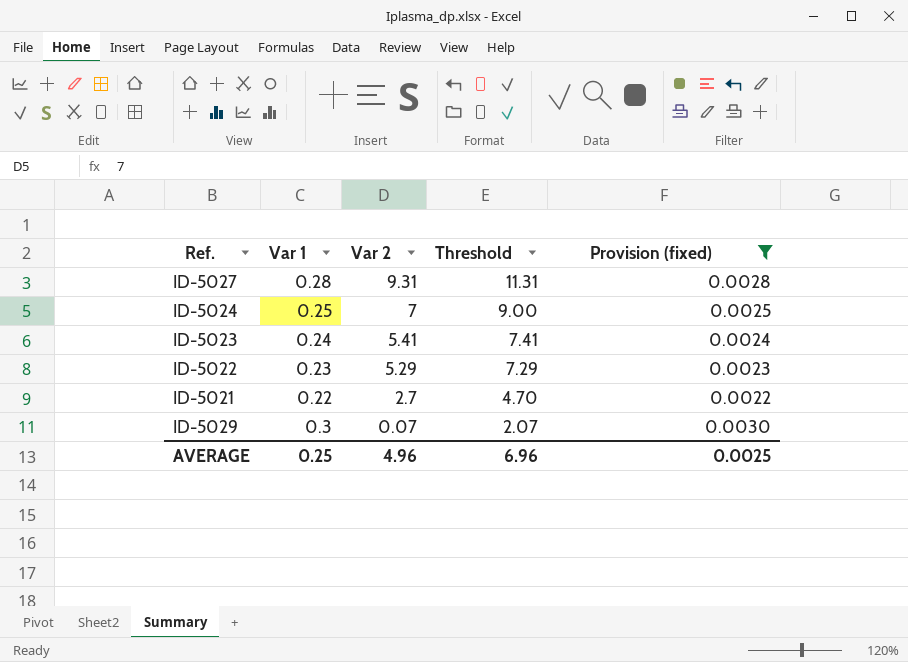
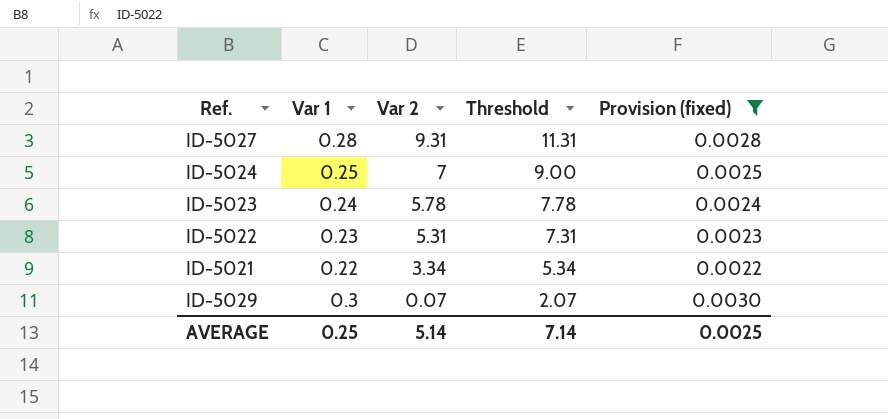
ID-5023 | Var 2: 5.41 -> 5.78
ID-5023 | Threshold: 7.41 -> 7.78
ID-5022 | Var 2: 5.29 -> 5.31
ID-5022 | Threshold: 7.29 -> 7.31
ID-5021 | Var 2: 2.7 -> 3.34
ID-5021 | Threshold: 4.70 -> 5.34
AVERAGE | Var 2: 4.96 -> 5.14
AVERAGE | Threshold: 6.96 -> 7.14

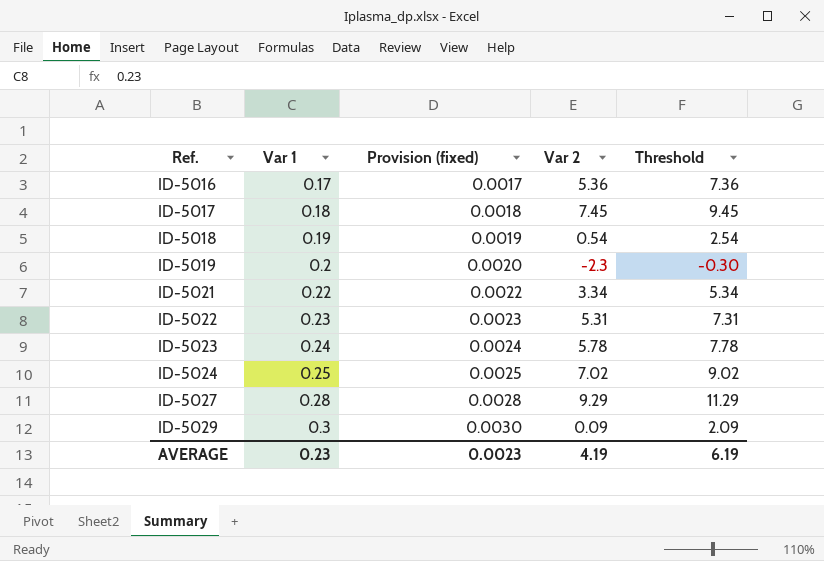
filter: Provision (fixed) >= 0.0022 -> none
row order: Var 2 descending -> Ref. ascending
column Provision (fixed) | position: 5 -> 3
ID-5024 | Var 2: 7 -> 7.02
ID-5024 | Threshold: 9.00 -> 9.02
ID-5027 | Var 2: 9.31 -> 9.29
ID-5027 | Threshold: 11.31 -> 11.29
ID-5029 | Var 2: 0.07 -> 0.09
ID-5029 | Threshold: 2.07 -> 2.09
AVERAGE | Var 1: 0.25 -> 0.23
AVERAGE | Provision (fixed): 0.0025 -> 0.0023
AVERAGE | Var 2: 5.14 -> 4.19
AVERAGE | Threshold: 7.14 -> 6.19

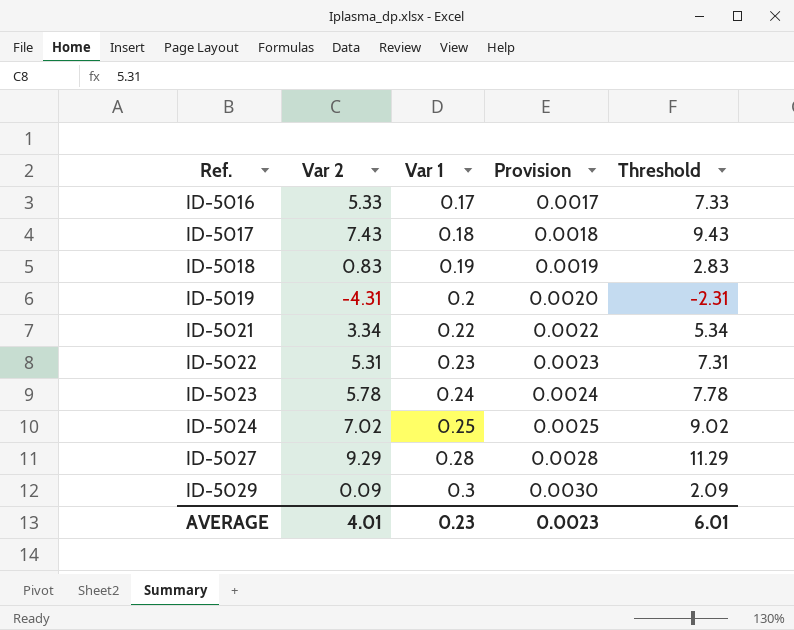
column Var 2 | position: 4 -> 2
column name: Provision (fixed) -> Provision
ID-5016 | Var 2: 5.36 -> 5.33
ID-5016 | Threshold: 7.36 -> 7.33
ID-5017 | Var 2: 7.45 -> 7.43
ID-5017 | Threshold: 9.45 -> 9.43
ID-5018 | Var 2: 0.54 -> 0.83
ID-5018 | Threshold: 2.54 -> 2.83
ID-5019 | Var 2: -2.3 -> -4.31
ID-5019 | Threshold: -0.30 -> -2.31
AVERAGE | Var 2: 4.19 -> 4.01
AVERAGE | Threshold: 6.19 -> 6.01

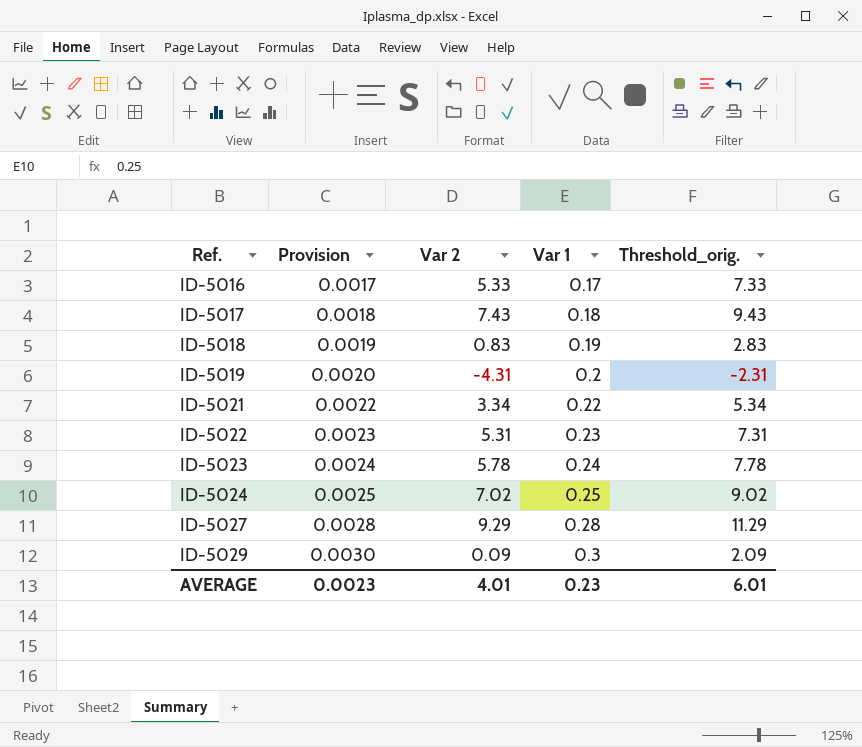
column Provision | position: 4 -> 2
column name: Threshold -> Threshold_orig.

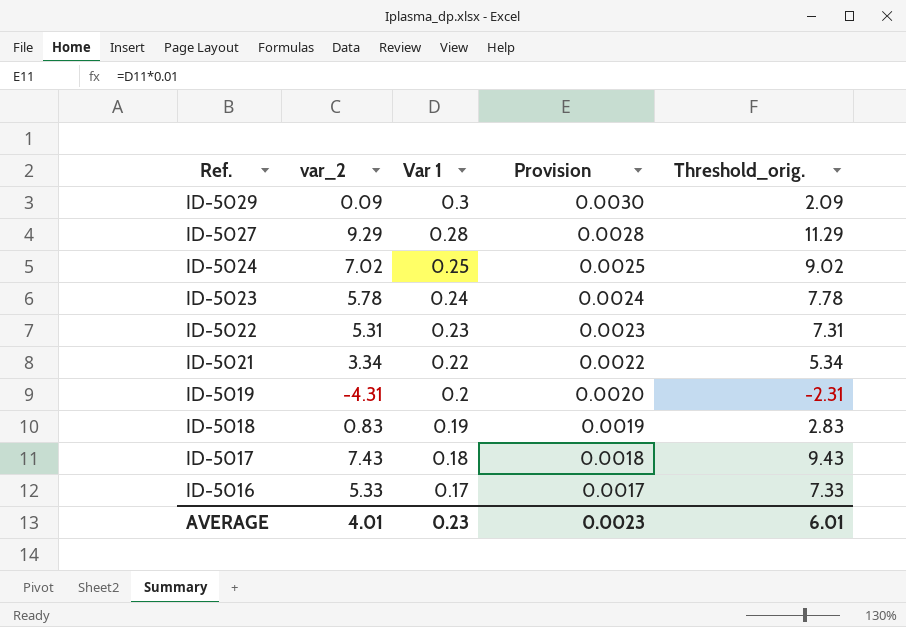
row order: Ref. ascending -> Ref. descending
column name: Var 2 -> var_2
column Provision | position: 2 -> 4

